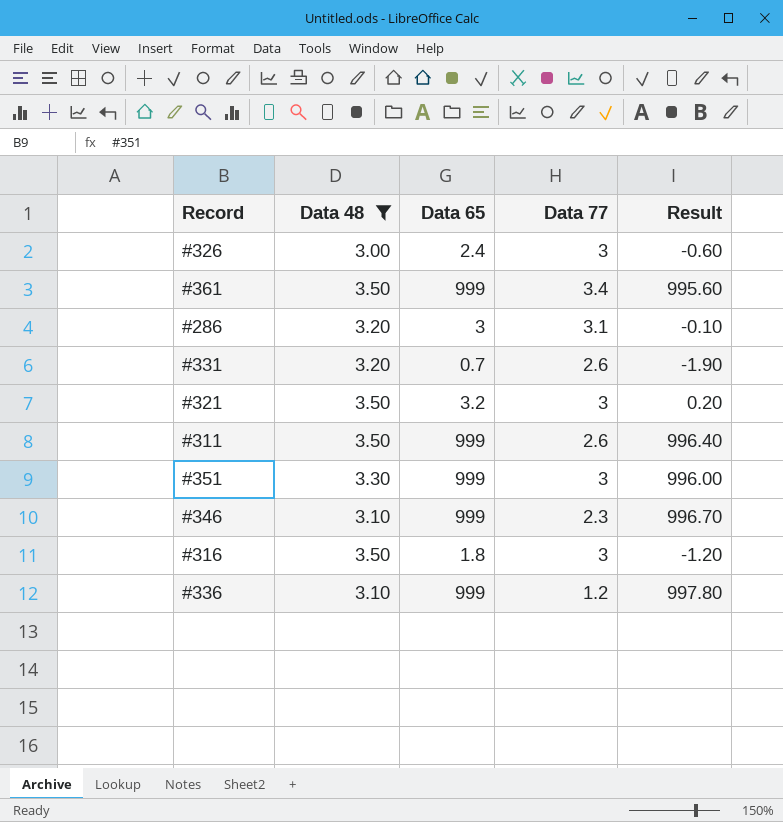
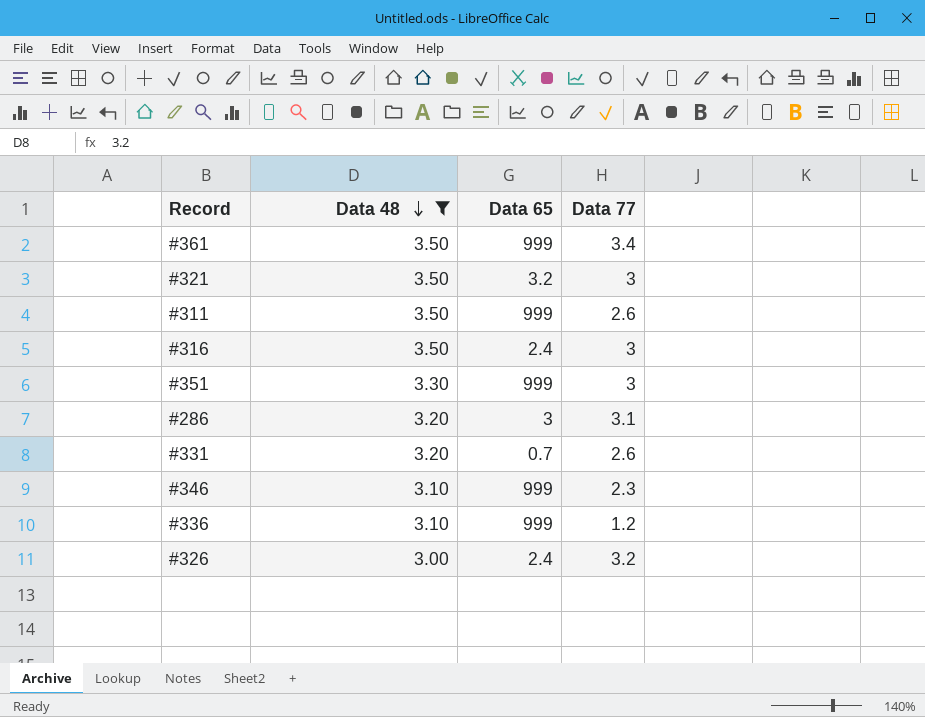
row order: none -> Data 48 descending
column Result | formula: [Data 65] - [Data 77] -> none
#316 | Data 65: 1.8 -> 2.4
#326 | Data 77: 3 -> 3.2

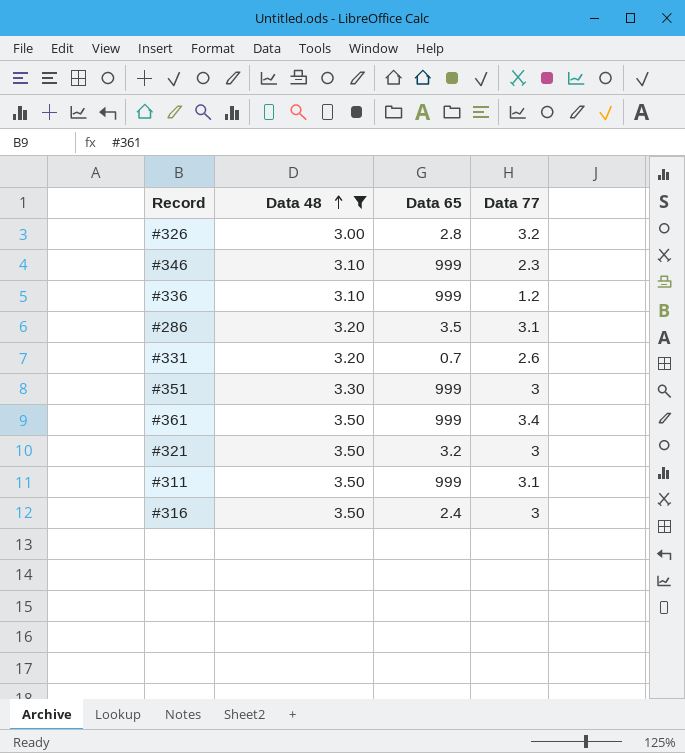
row order: Data 48 descending -> Data 48 ascending
#326 | Data 65: 2.4 -> 2.8
#286 | Data 65: 3 -> 3.5
#311 | Data 77: 2.6 -> 3.1

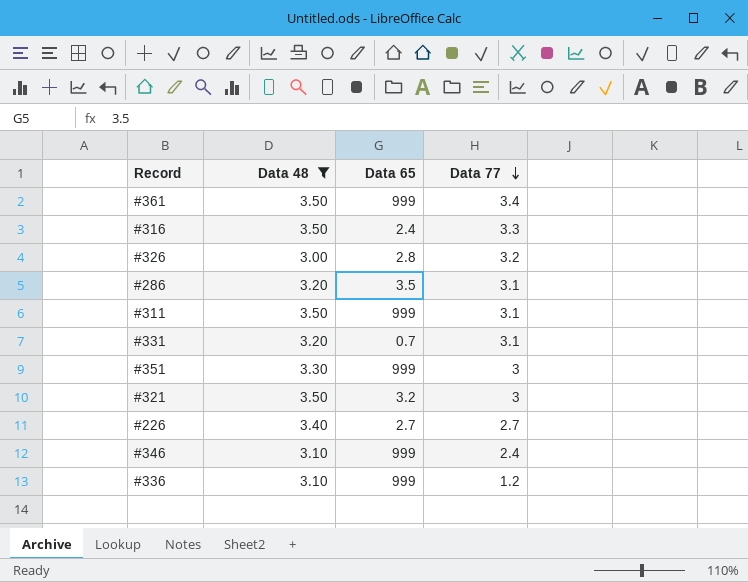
row order: Data 48 ascending -> Data 77 descending
#316 | Data 77: 3 -> 3.3
#331 | Data 77: 2.6 -> 3.1
row #226: none -> 3.40 | 2.7 | 2.7
#346 | Data 77: 2.3 -> 2.4

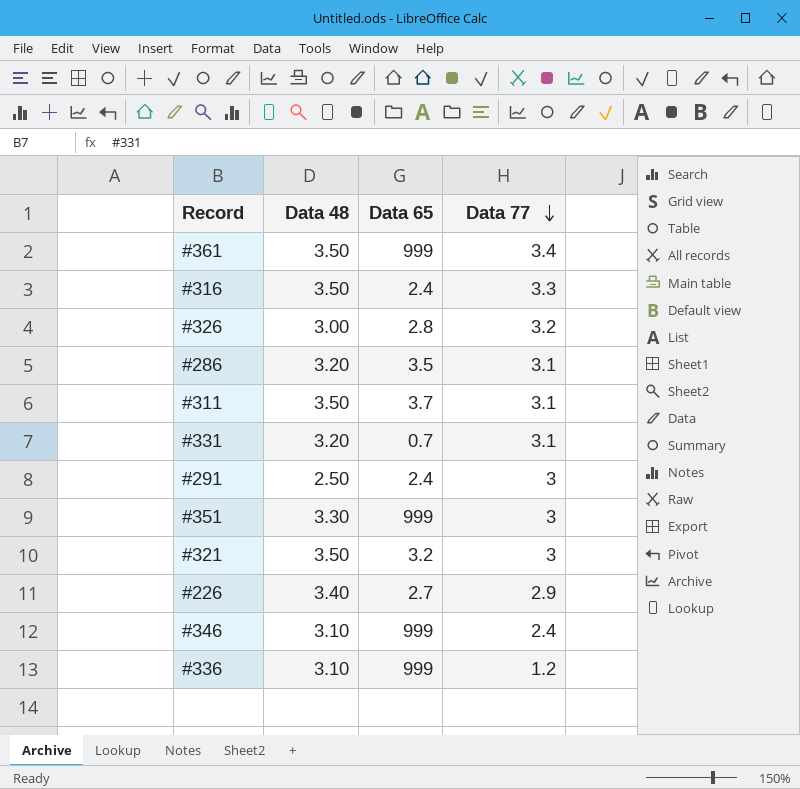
filter: Data 48 != 2.50 -> none
#311 | Data 65: 999 -> 3.7
#226 | Data 77: 2.7 -> 2.9

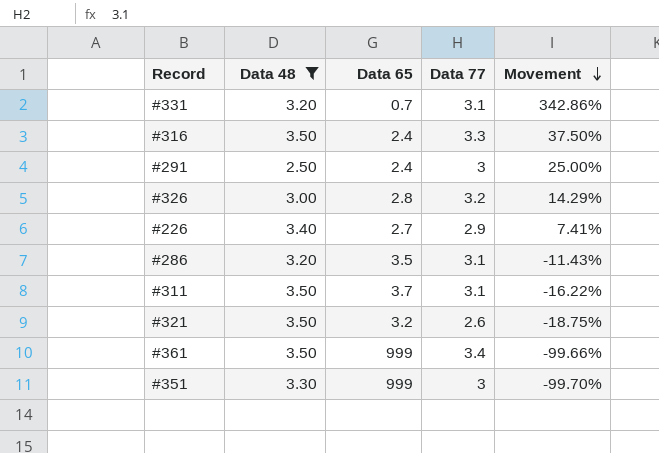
filter: none -> Data 48 != 3.10
row order: Data 77 descending -> Movement descending
column Movement | formula: none -> ([Data 77] - [Data 65]) / [Data 65]
#321 | Data 77: 3 -> 2.6

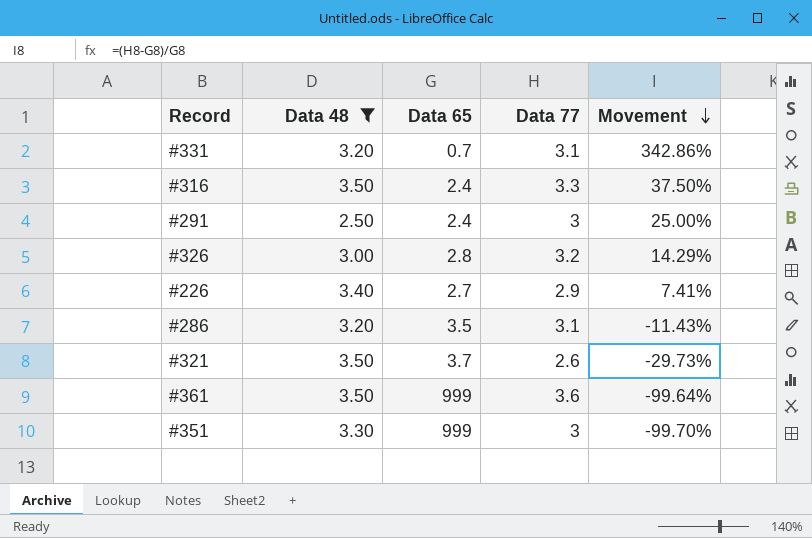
row #311: 3.50 | 3.7 | 3.1 | -16.22% -> none
#321 | Data 65: 3.2 -> 3.7
#321 | Movement: -18.75% -> -29.73%
#361 | Data 77: 3.4 -> 3.6
#361 | Movement: -99.66% -> -99.64%

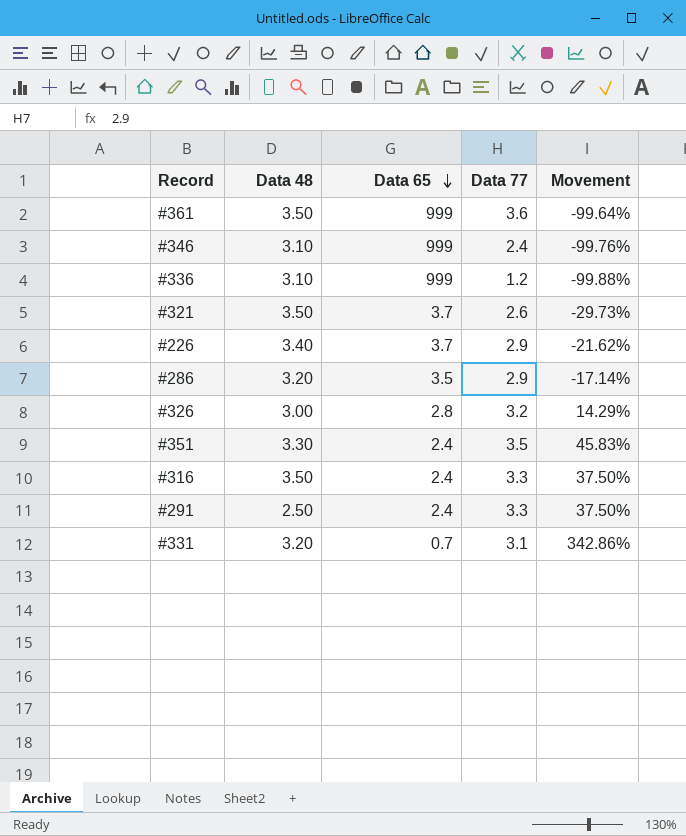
filter: Data 48 != 3.10 -> none
row order: Movement descending -> Data 65 descending
#226 | Data 65: 2.7 -> 3.7
#226 | Movement: 7.41% -> -21.62%
#286 | Data 77: 3.1 -> 2.9
#286 | Movement: -11.43% -> -17.14%
#351 | Data 65: 999 -> 2.4
#351 | Data 77: 3 -> 3.5
#351 | Movement: -99.70% -> 45.83%
#291 | Data 77: 3 -> 3.3
#291 | Movement: 25.00% -> 37.50%

